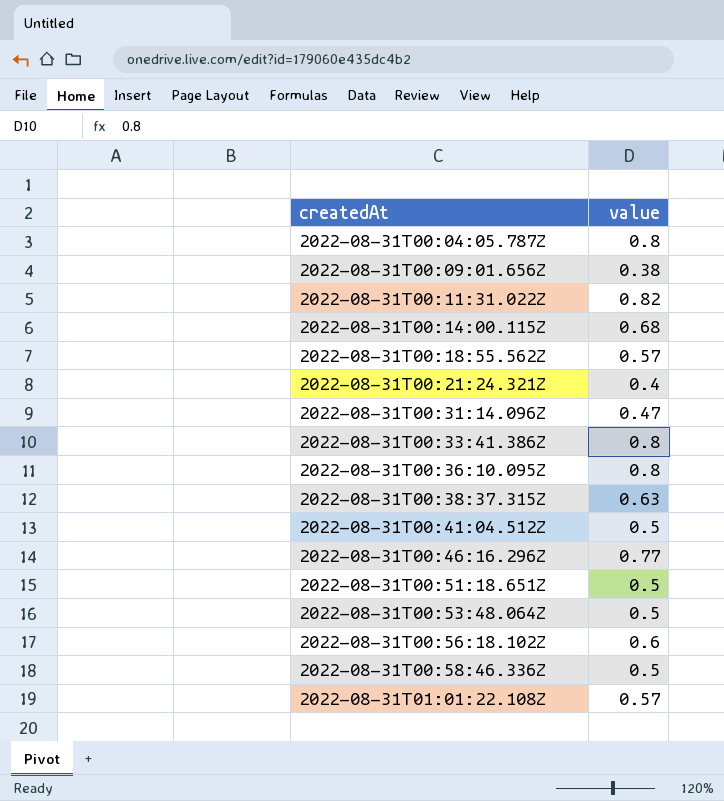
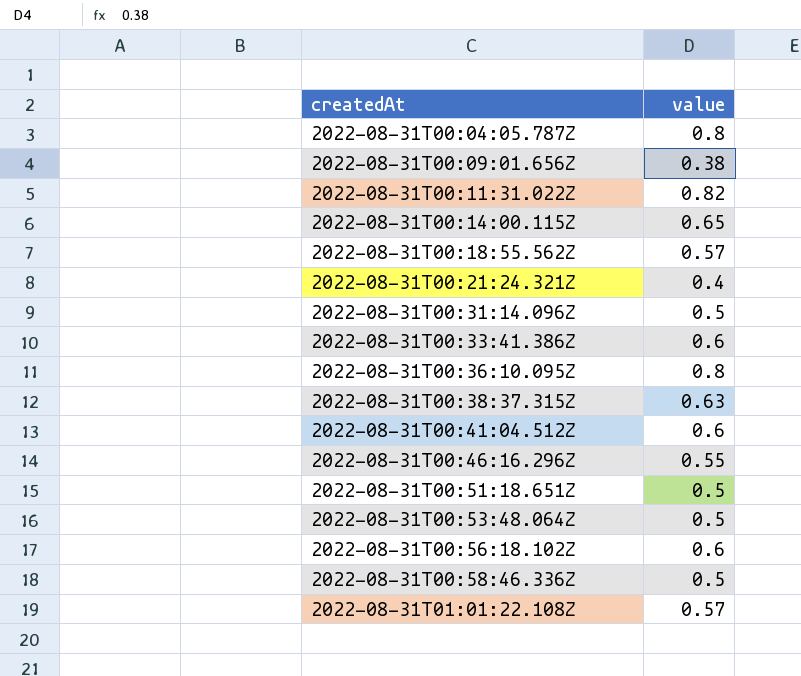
2022-08-31T00:14:00.115Z | value: 0.68 -> 0.65
2022-08-31T00:31:14.096Z | value: 0.47 -> 0.5
2022-08-31T00:33:41.386Z | value: 0.8 -> 0.6
2022-08-31T00:41:04.512Z | value: 0.5 -> 0.6
2022-08-31T00:46:16.296Z | value: 0.77 -> 0.55

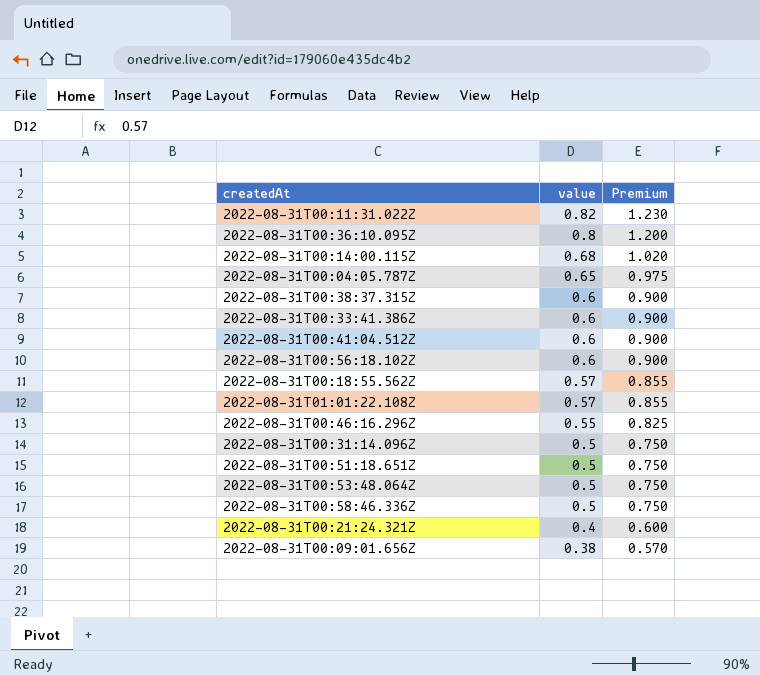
row order: createdAt ascending -> value descending
column Premium | formula: none -> [value] * 1.5
2022-08-31T00:14:00.115Z | value: 0.65 -> 0.68
2022-08-31T00:04:05.787Z | value: 0.8 -> 0.65
2022-08-31T00:38:37.315Z | value: 0.63 -> 0.6

